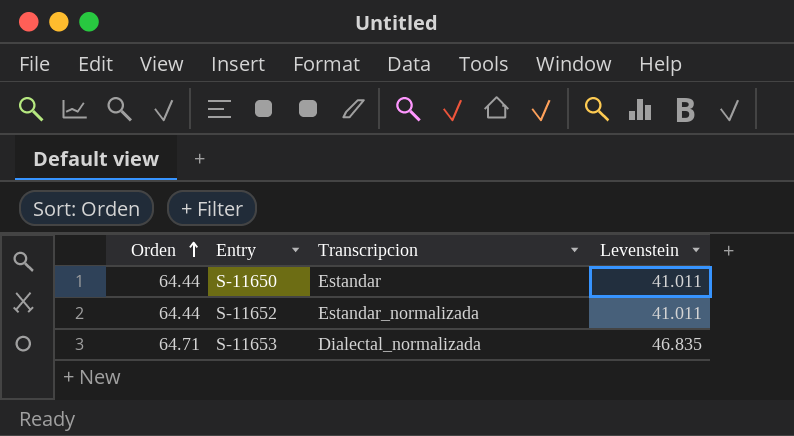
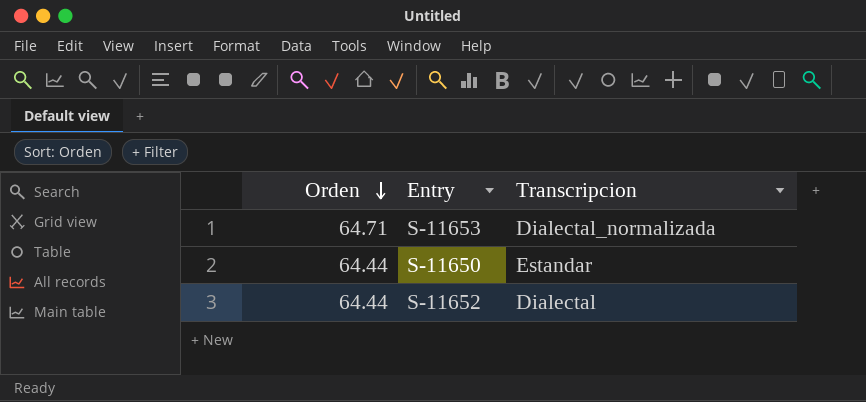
row order: Orden ascending -> Orden descending
column Levenstein | position: 4 -> none
S-11652 | Transcripcion: Estandar_normalizada -> Dialectal

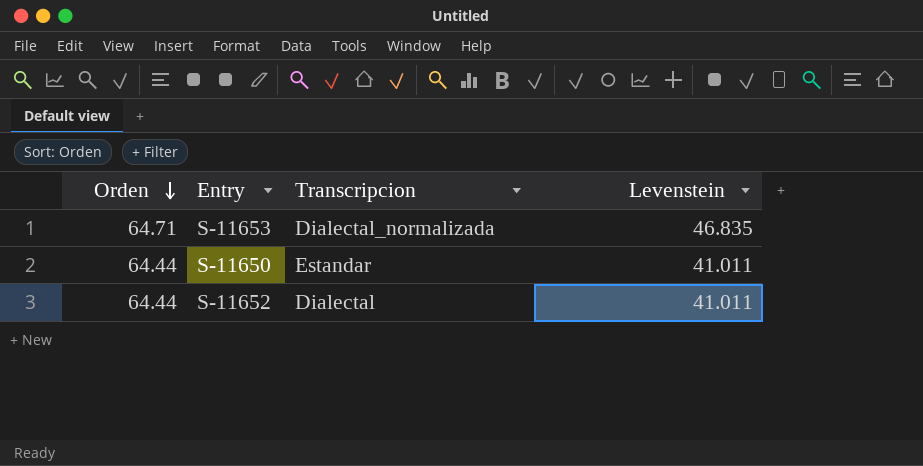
column Levenstein | position: none -> 4

